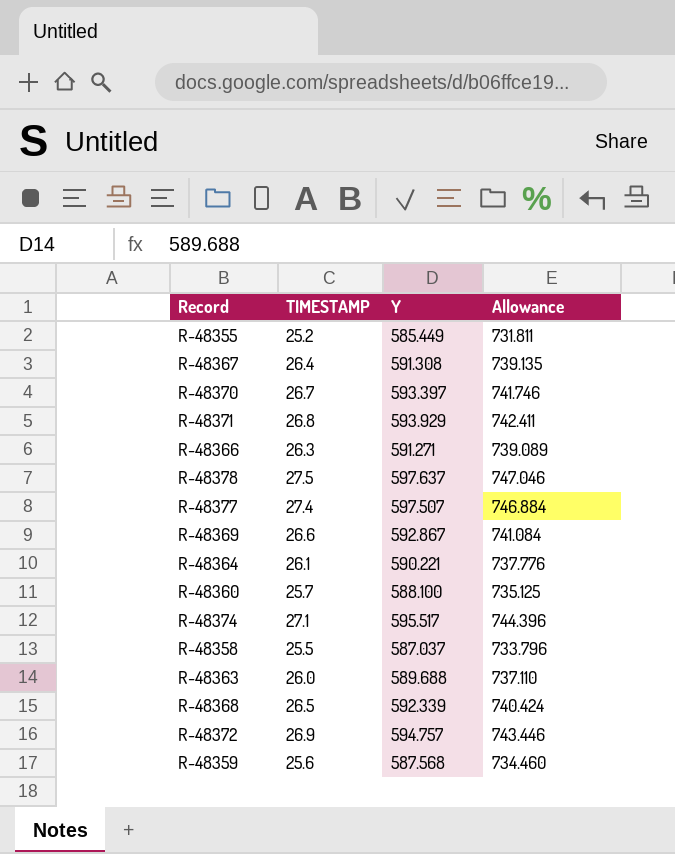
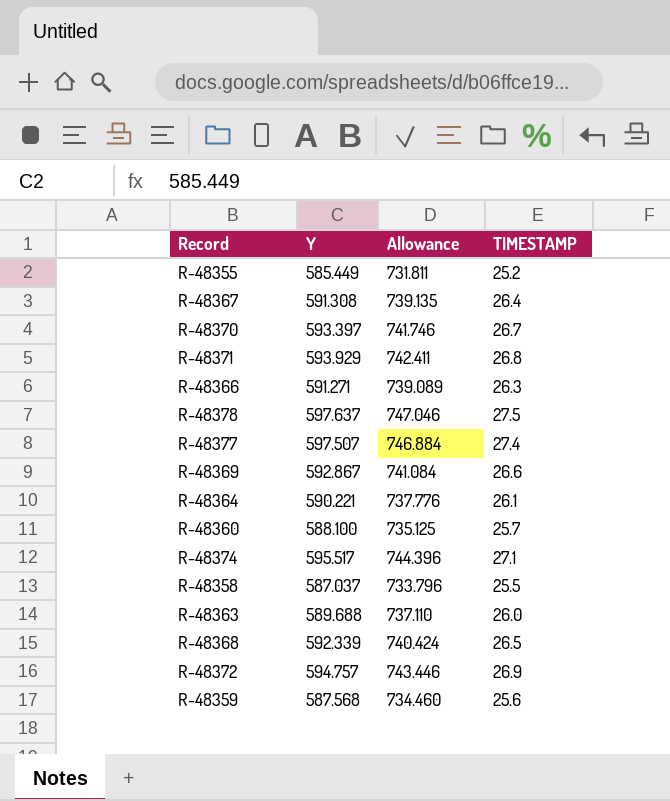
column TIMESTAMP | position: 2 -> 4

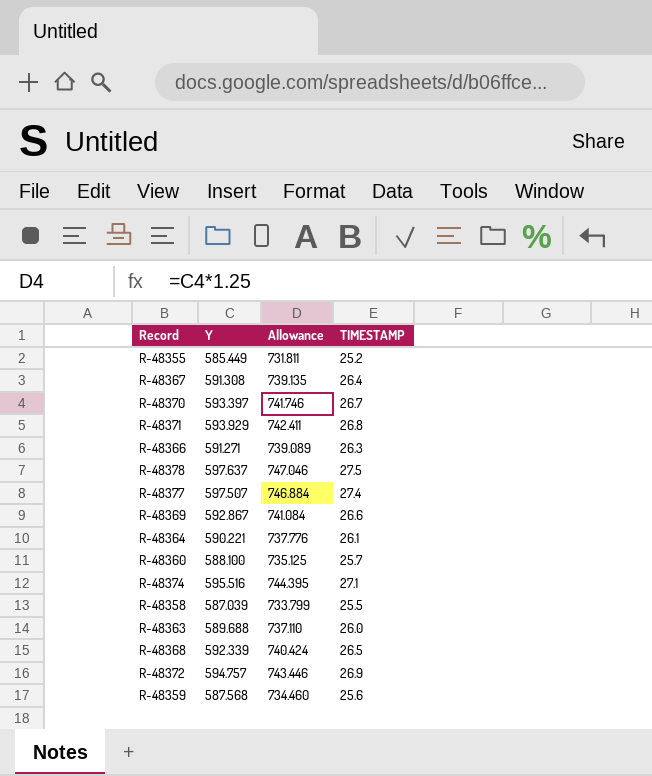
R-48374 | Y: 595.517 -> 595.516
R-48374 | Allowance: 744.396 -> 744.395
R-48358 | Y: 587.037 -> 587.039
R-48358 | Allowance: 733.796 -> 733.799

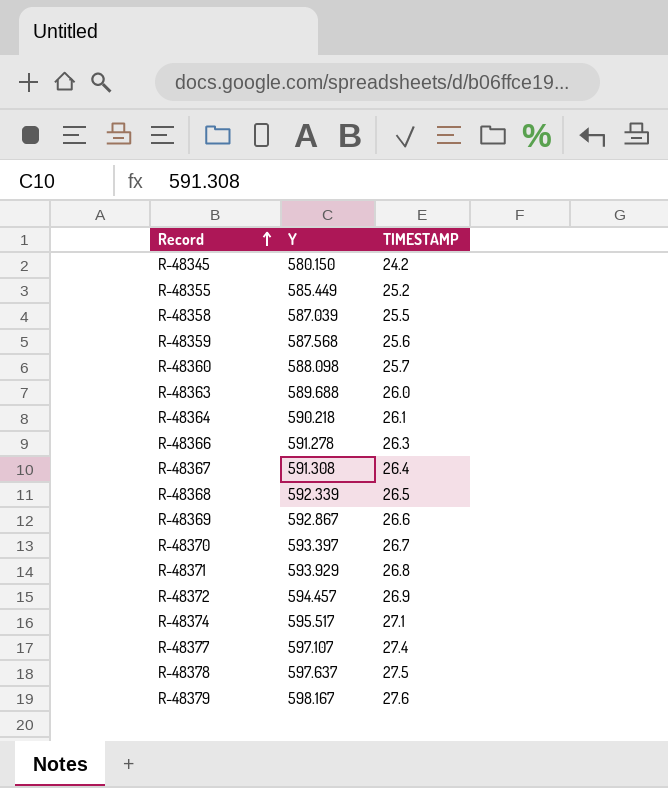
row order: none -> Record ascending
column Allowance | formula: [Y] * 1.25 -> none
row R-48345: none -> 580.150 | 24.2
R-48360 | Y: 588.100 -> 588.098
R-48364 | Y: 590.221 -> 590.218
R-48366 | Y: 591.271 -> 591.278
R-48372 | Y: 594.757 -> 594.457
R-48374 | Y: 595.516 -> 595.517
R-48377 | Y: 597.507 -> 597.107
row R-48379: none -> 598.167 | 27.6

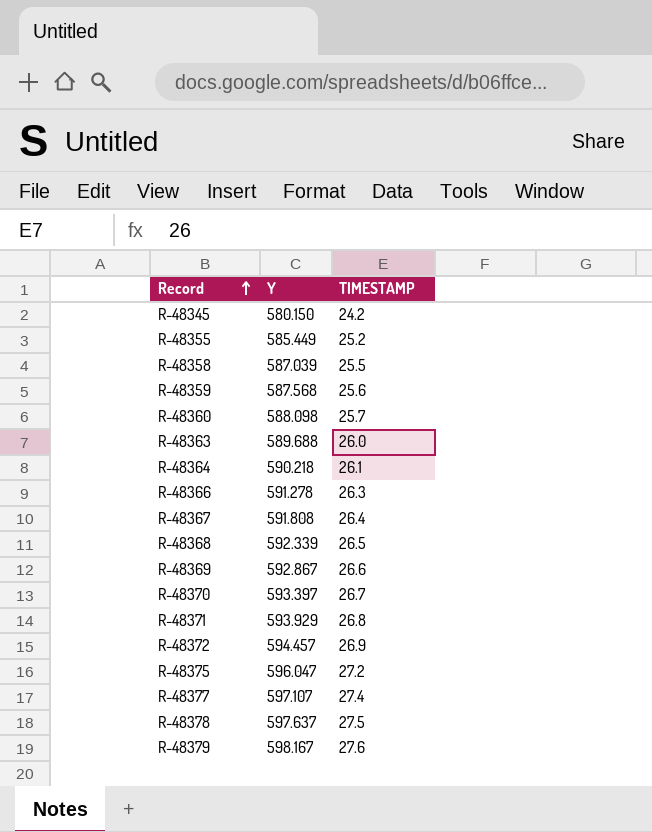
row R-48374: 595.517 | 27.1 -> none
R-48367 | Y: 591.308 -> 591.808
row R-48375: none -> 596.047 | 27.2

